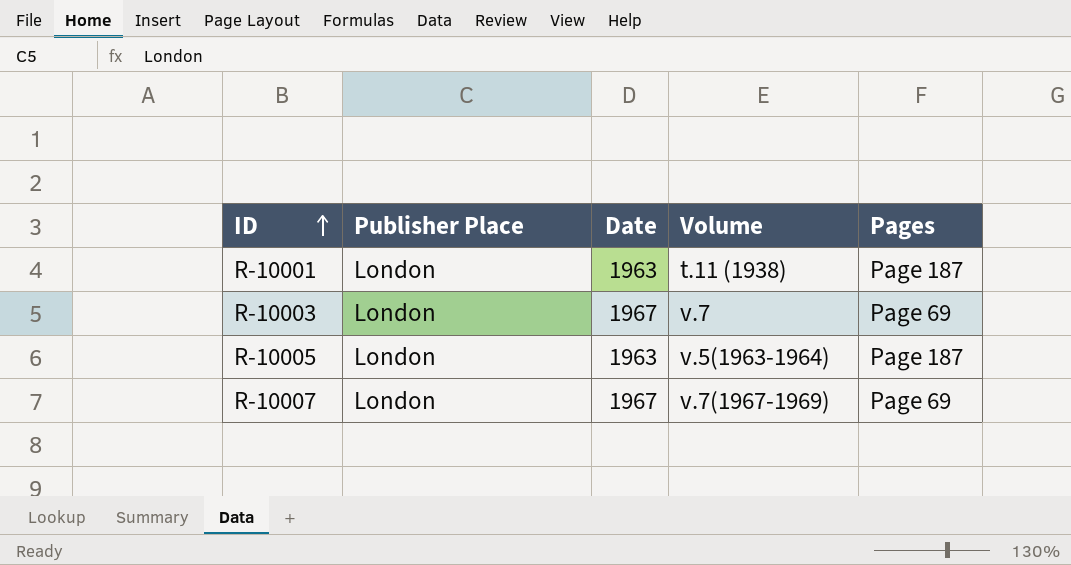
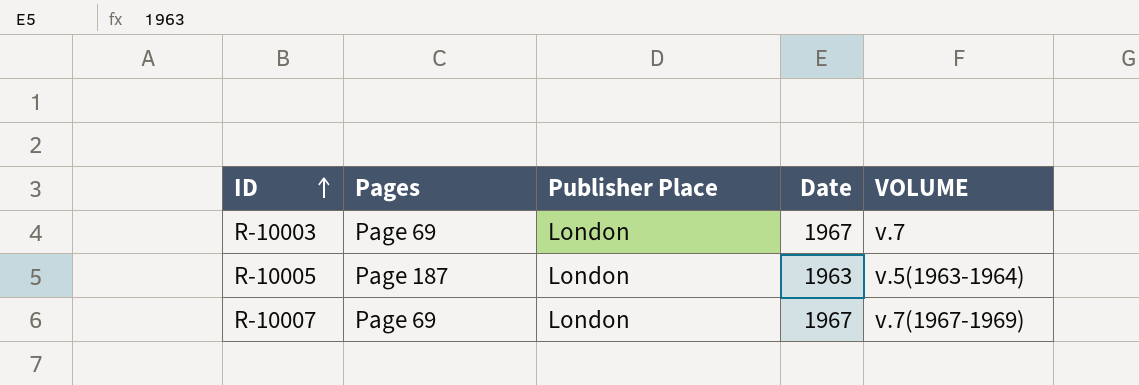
column Pages | position: 5 -> 2
column name: Volume -> VOLUME
row R-10001: London | 1963 | t.11 (1938) | Page 187 -> none

